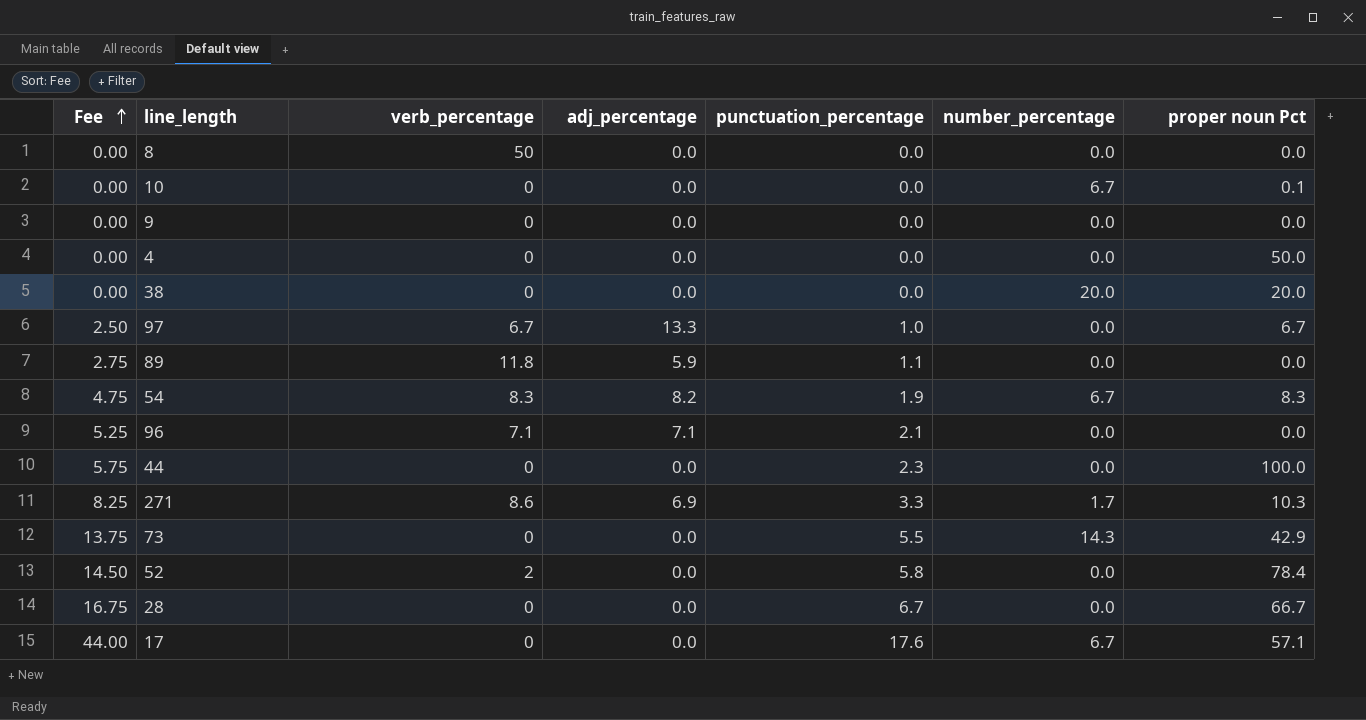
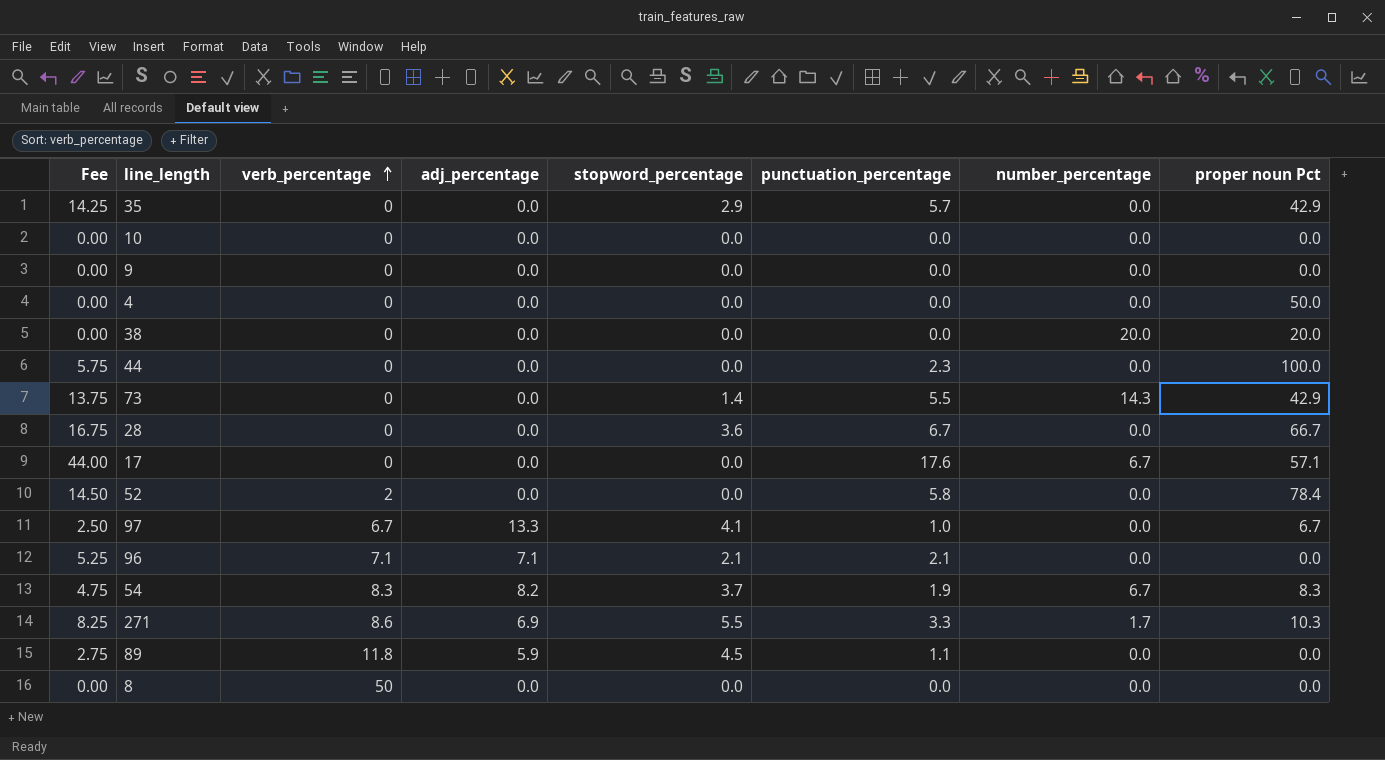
row order: Fee ascending -> verb_percentage ascending
column stopword_percentage | position: none -> 5
row 35: none -> 14.25 | 0 | 0.0 | 2.9 | 5.7 | 0.0 | 42.9
10 | number_percentage: 6.7 -> 0.0
10 | proper noun Pct: 0.1 -> 0.0

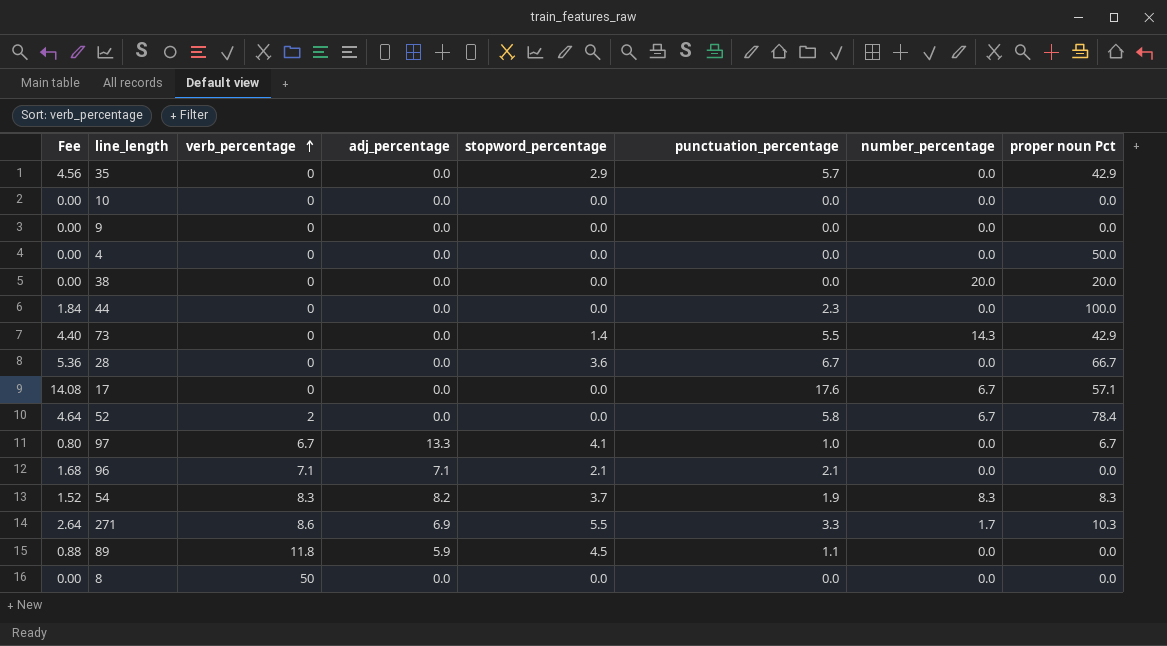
column Fee | formula: [punctuation_percentage] * 2.5 -> [punctuation_percentage] * 0.8
52 | number_percentage: 0.0 -> 6.7
54 | number_percentage: 6.7 -> 8.3

